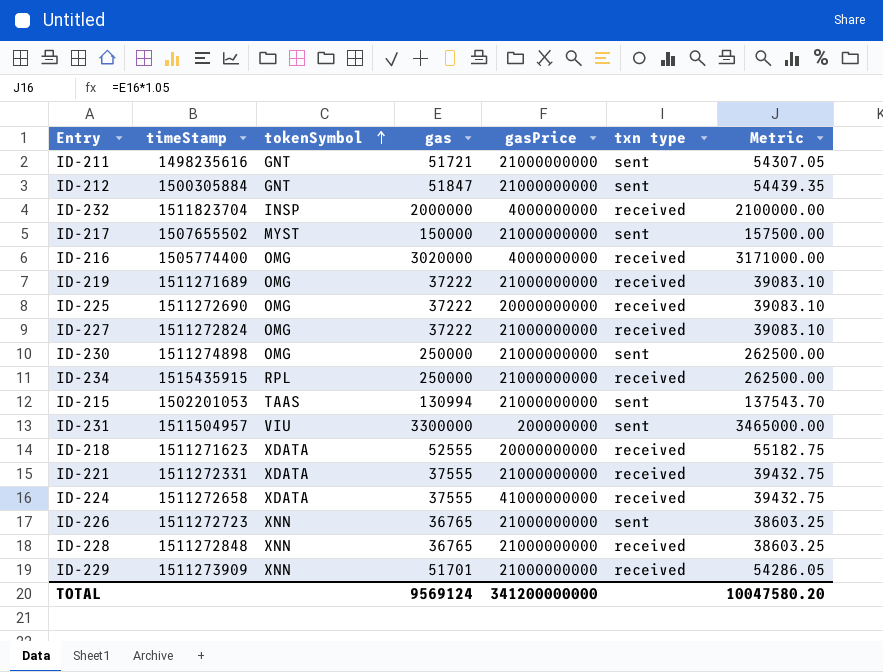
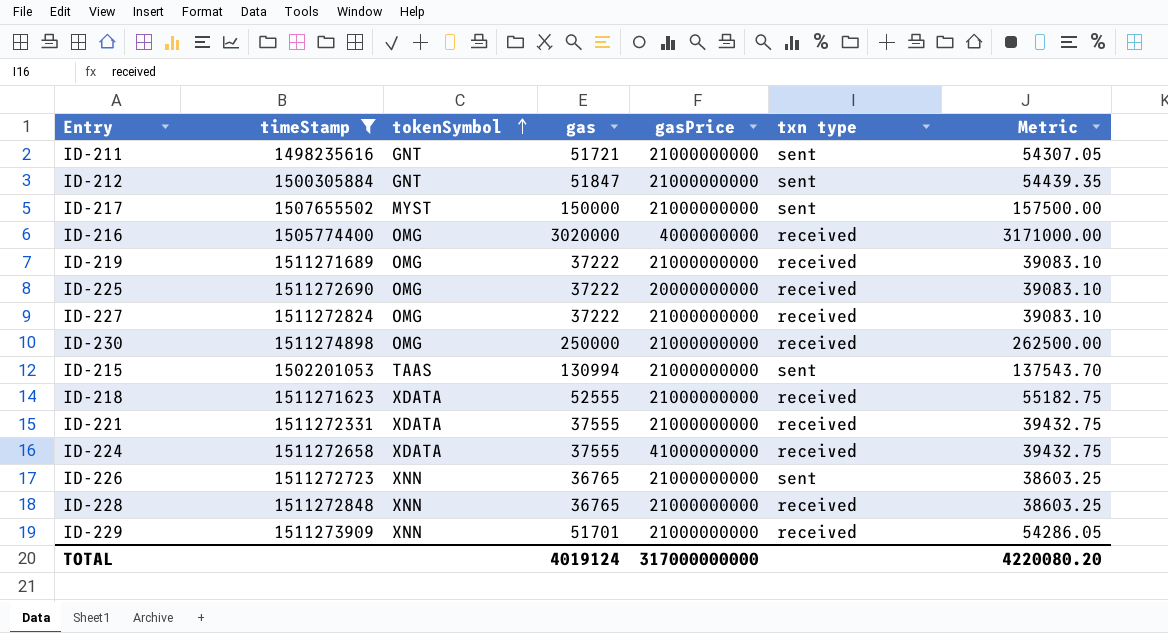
filter: none -> timeStamp <= 1511274898
ID-230 | txn type: sent -> received
ID-218 | gasPrice: 20000000000 -> 21000000000
TOTAL | gas: 9569124 -> 4019124
TOTAL | gasPrice: 341200000000 -> 317000000000
TOTAL | Metric: 10047580.20 -> 4220080.20

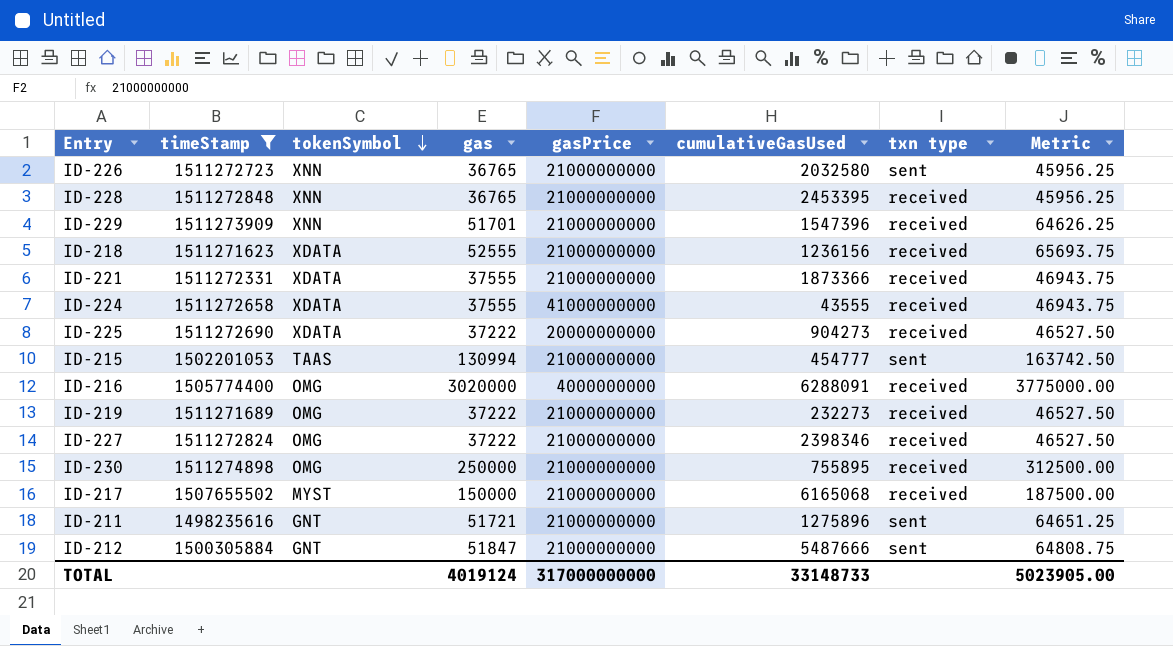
row order: tokenSymbol ascending -> tokenSymbol descending
column cumulativeGasUsed | position: none -> 6
column Metric | formula: [gas] * 1.05 -> [gas] * 1.25
ID-225 | tokenSymbol: OMG -> XDATA
ID-217 | txn type: sent -> received
TOTAL | Metric: 4220080.20 -> 5023905.00

